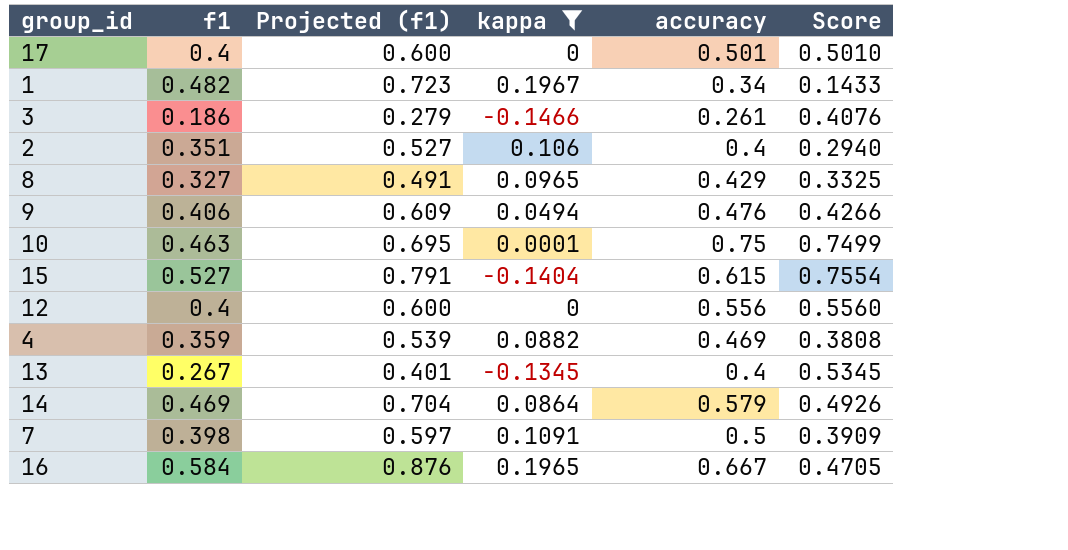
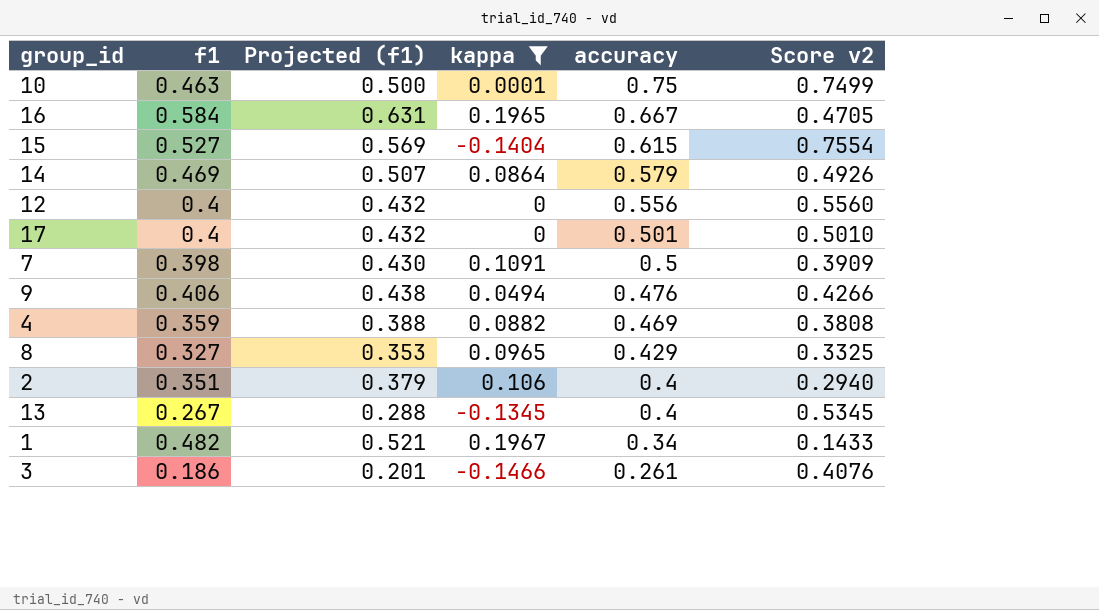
row order: none -> accuracy descending
column Projected (f1) | formula: [f1] * 1.5 -> [f1] * 1.08
column name: Score -> Score v2

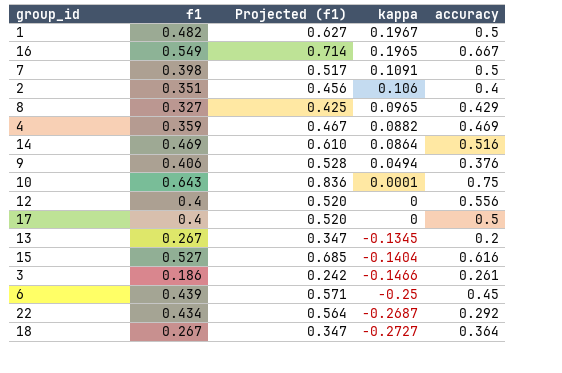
filter: kappa >= -0.1466 -> none
row order: accuracy descending -> kappa descending
column Score v2 | formula: [accuracy] - [kappa] -> none
column Projected (f1) | formula: [f1] * 1.08 -> [f1] * 1.3
1 | accuracy: 0.34 -> 0.5
16 | f1: 0.584 -> 0.549
14 | accuracy: 0.579 -> 0.516
9 | accuracy: 0.476 -> 0.376
10 | f1: 0.463 -> 0.643
17 | accuracy: 0.501 -> 0.5
13 | accuracy: 0.4 -> 0.2
15 | accuracy: 0.615 -> 0.616

